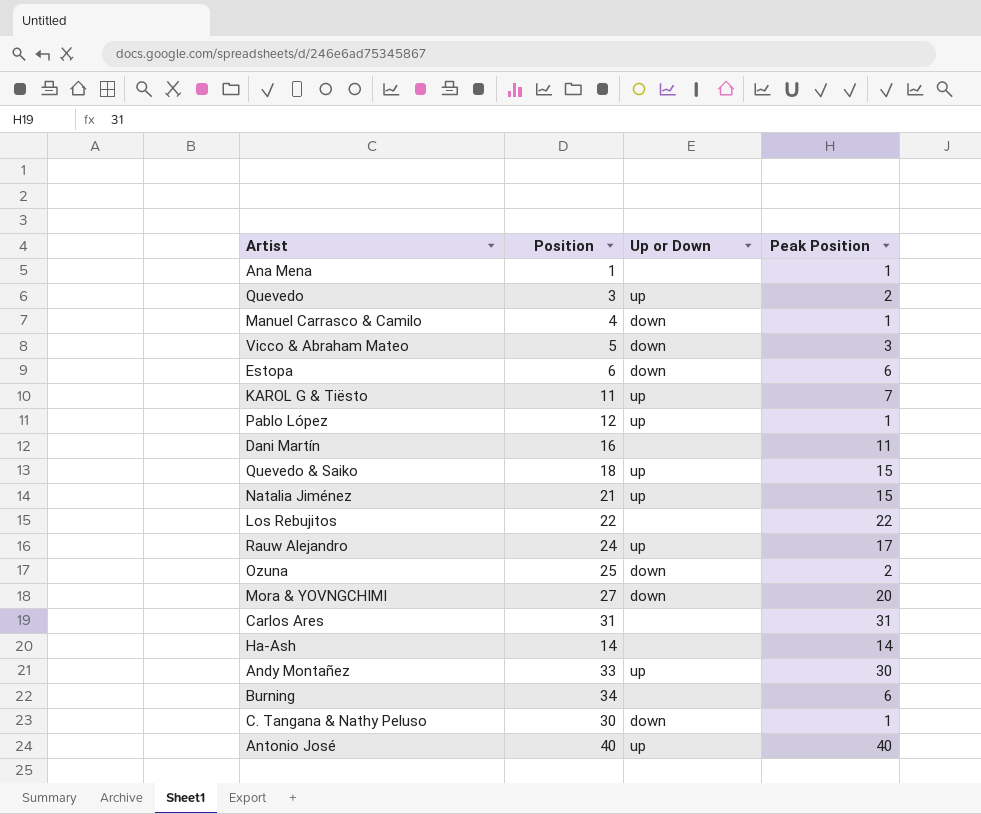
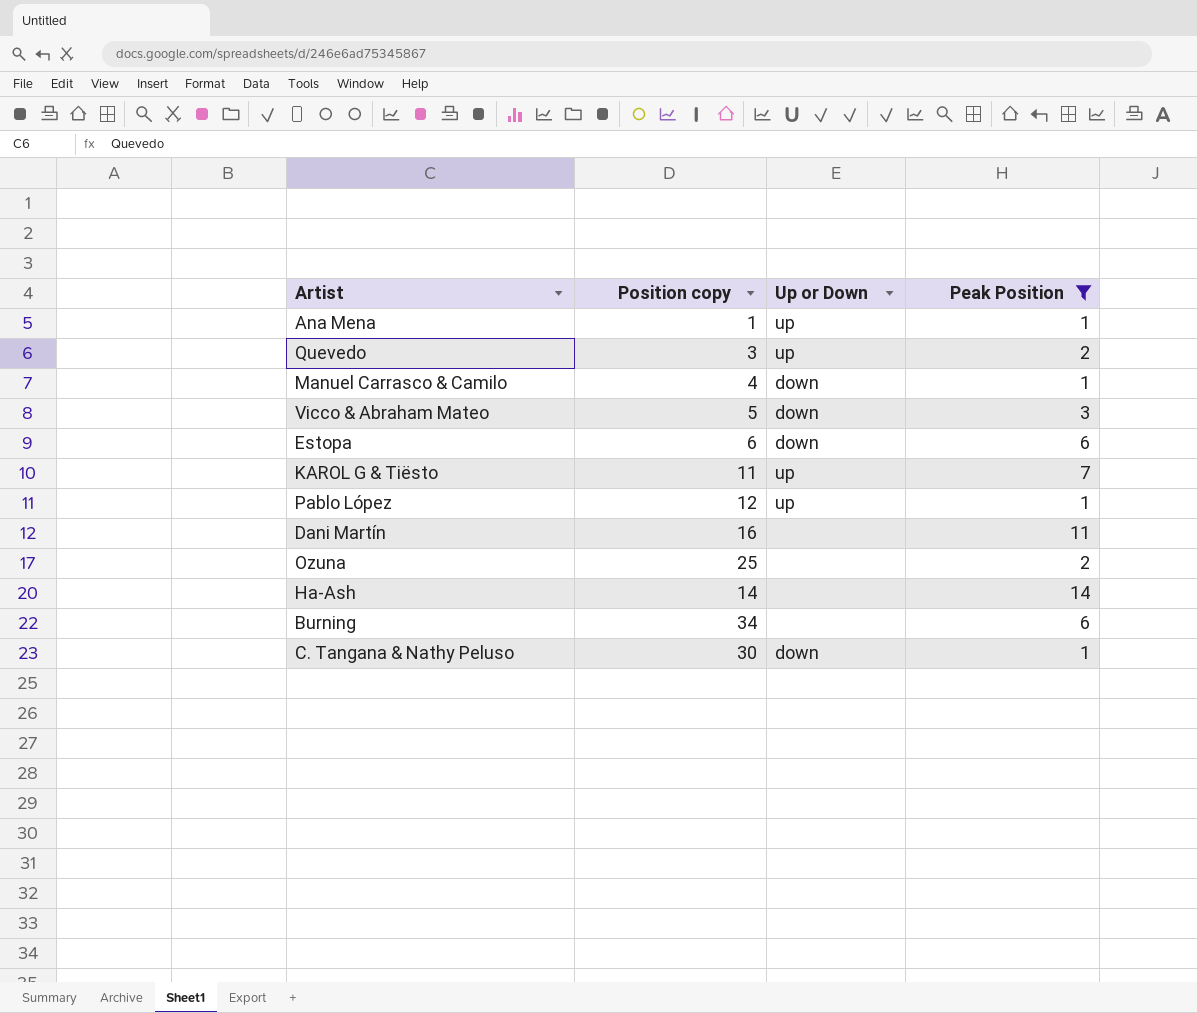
filter: none -> Peak Position <= 14
column name: Position -> Position copy
Ana Mena | Up or Down: none -> up
Ozuna | Up or Down: down -> none

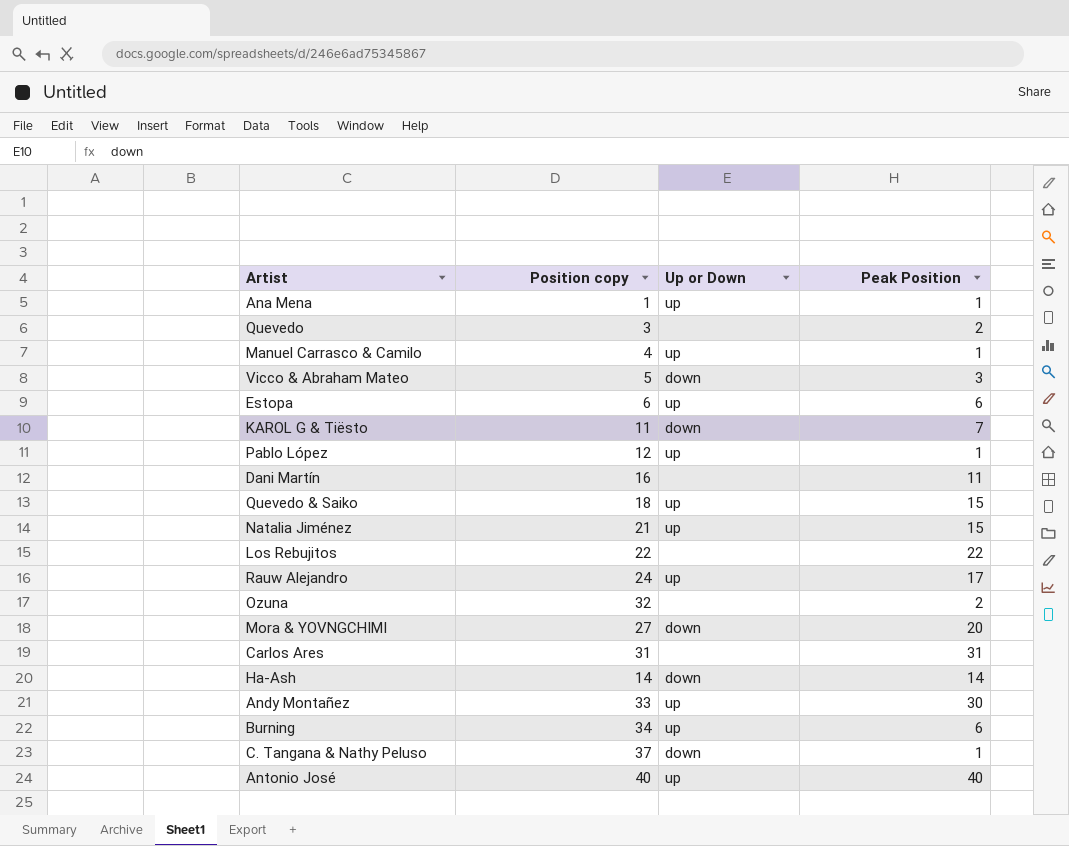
filter: Peak Position <= 14 -> none
Quevedo | Up or Down: up -> none
Manuel Carrasco & Camilo | Up or Down: down -> up
Estopa | Up or Down: down -> up
KAROL G & Tiësto | Up or Down: up -> down
Ozuna | Position copy: 25 -> 32
Ha-Ash | Up or Down: none -> down
Burning | Up or Down: none -> up
C. Tangana & Nathy Peluso | Position copy: 30 -> 37

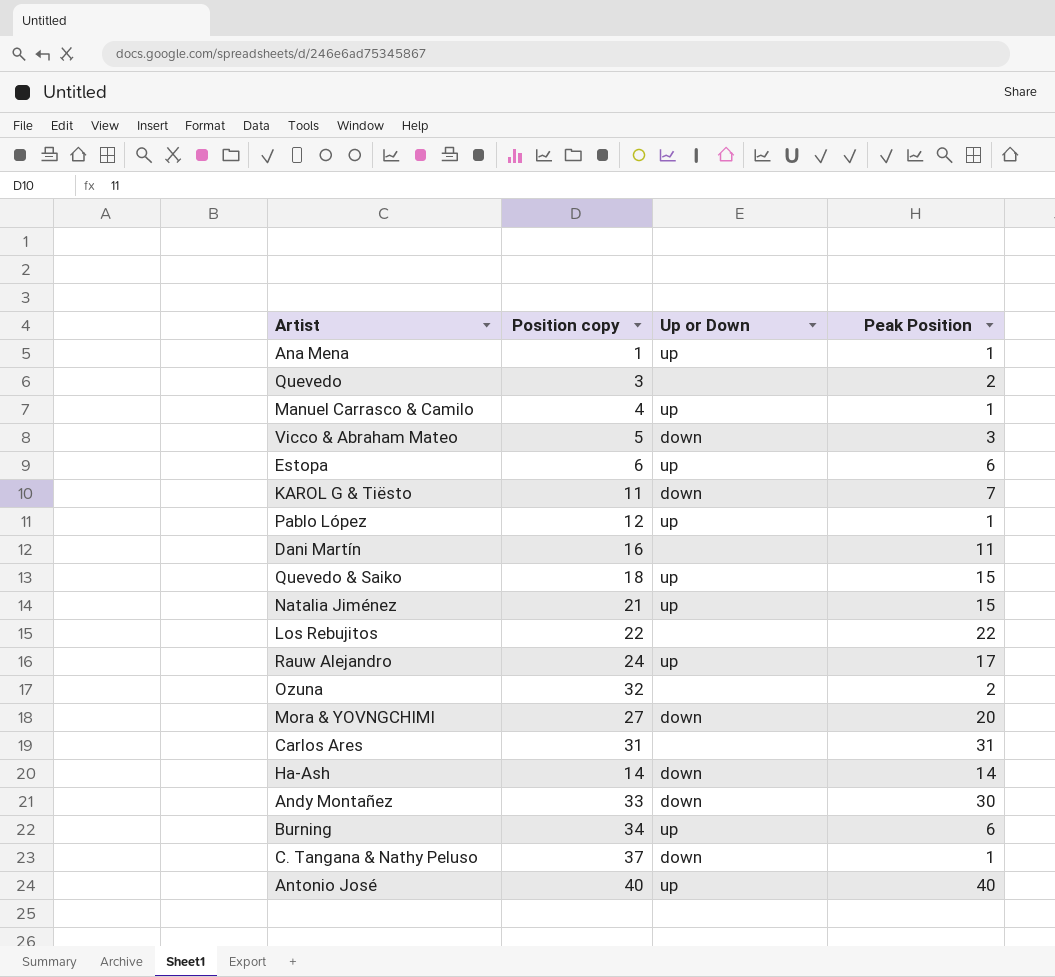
Andy Montañez | Up or Down: up -> down

